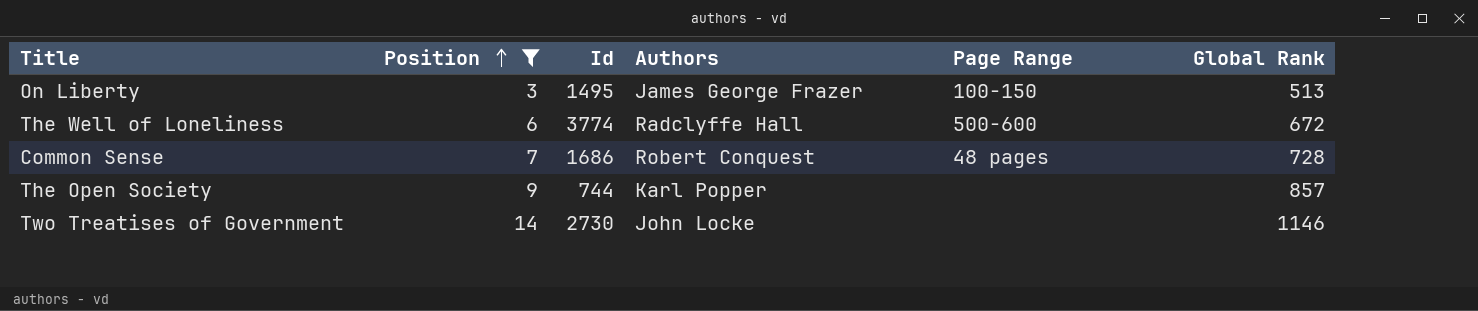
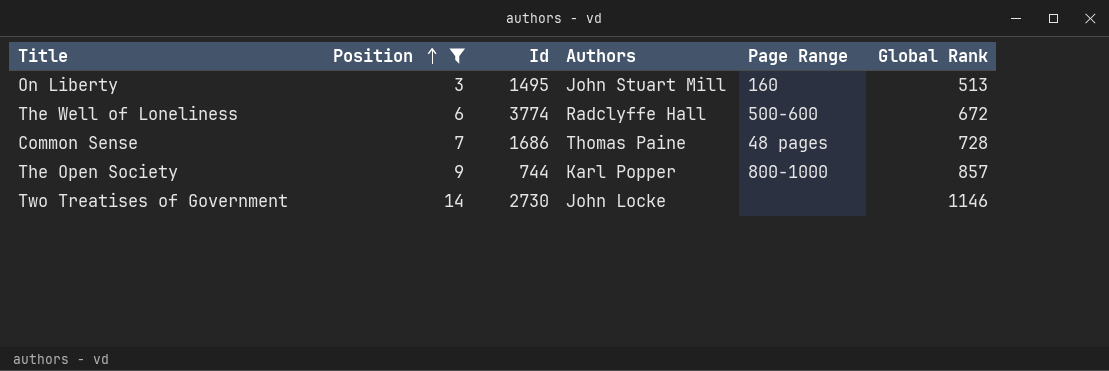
On Liberty | Authors: James George Frazer -> John Stuart Mill
On Liberty | Page Range: 100-150 -> 160
Common Sense | Authors: Robert Conquest -> Thomas Paine
The Open Society | Page Range: none -> 800-1000

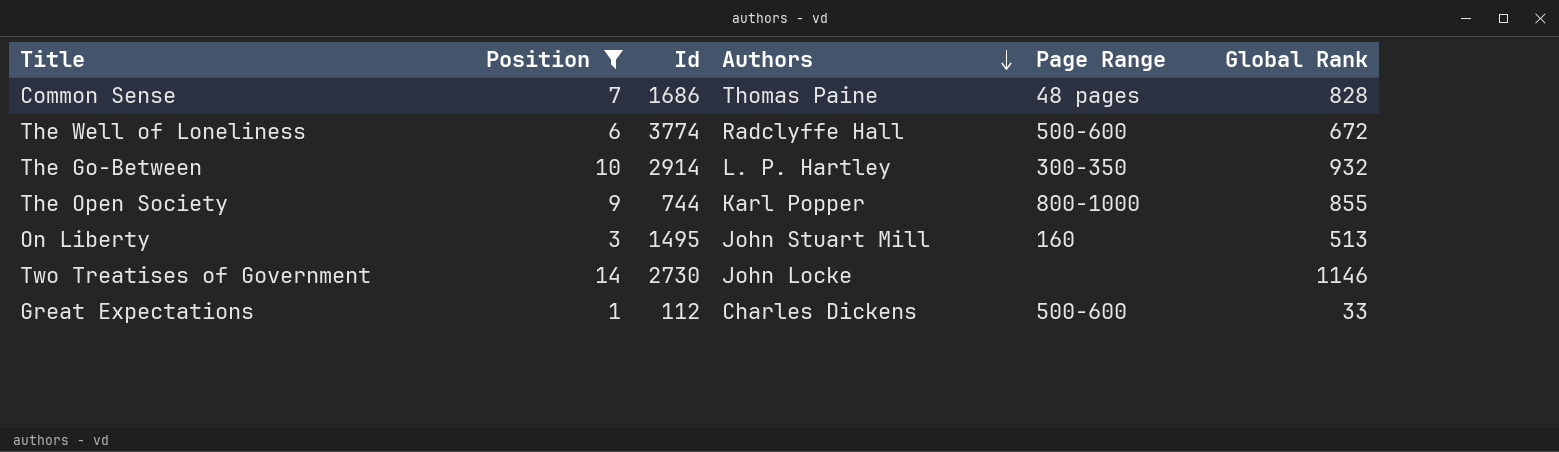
row order: Position ascending -> Authors descending
Common Sense | Global Rank: 728 -> 828
row The Go-Between: none -> 10 | 2914 | L. P. Hartley | 300-350 | 932
The Open Society | Global Rank: 857 -> 855
row Great Expectations: none -> 1 | 112 | Charles Dickens | 500-600 | 33

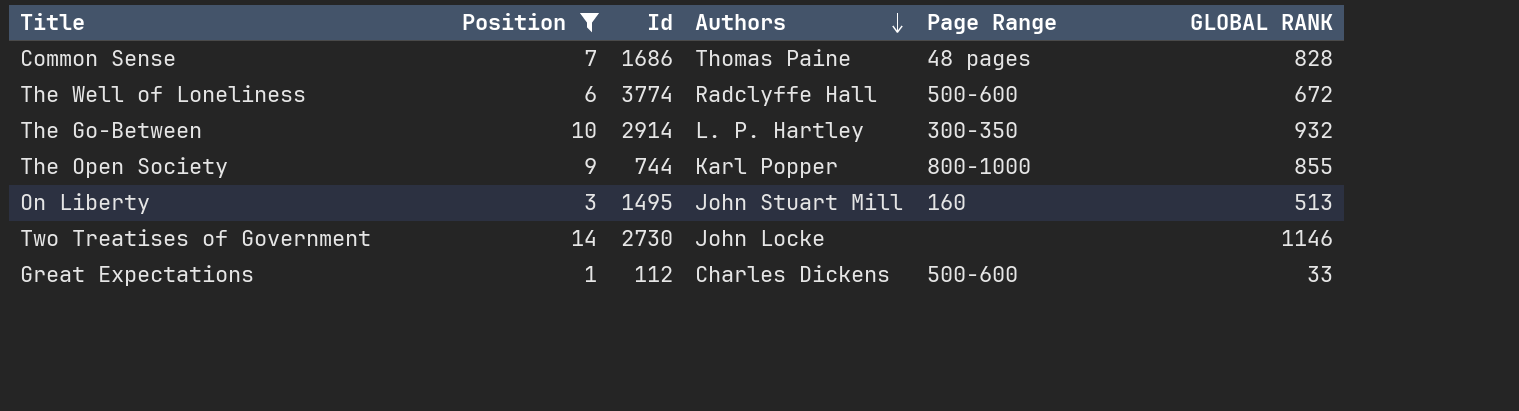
column name: Global Rank -> GLOBAL RANK

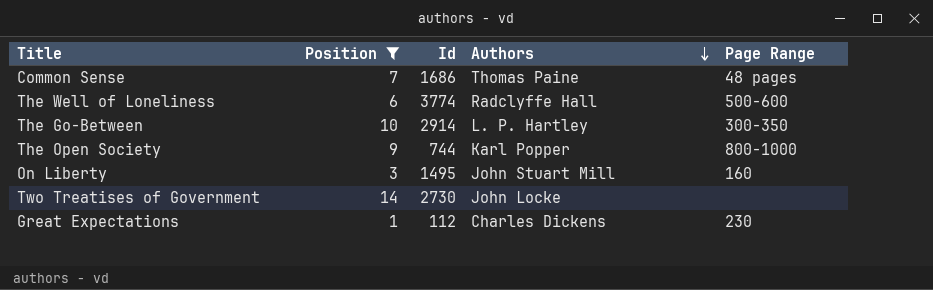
column GLOBAL RANK | position: 6 -> none
Great Expectations | Page Range: 500-600 -> 230

